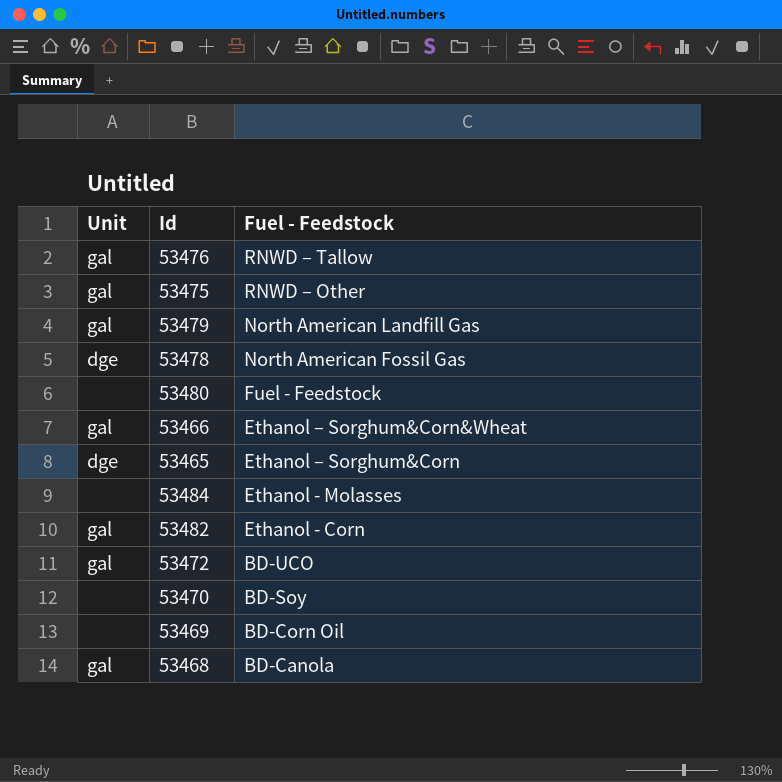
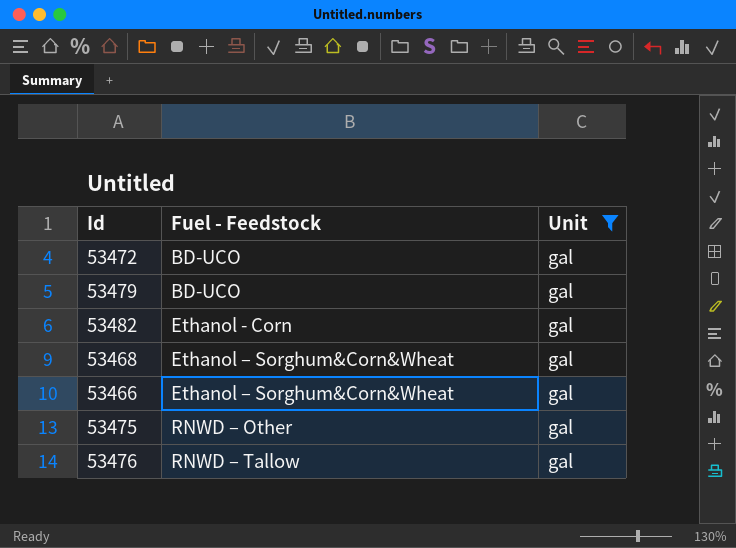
filter: none -> Unit = gal
row order: Fuel - Feedstock descending -> Fuel - Feedstock ascending
column Unit | position: 1 -> 3
53479 | Fuel - Feedstock: North American Landfill Gas -> BD-UCO
53468 | Fuel - Feedstock: BD-Canola -> Ethanol – Sorghum&Corn&Wheat

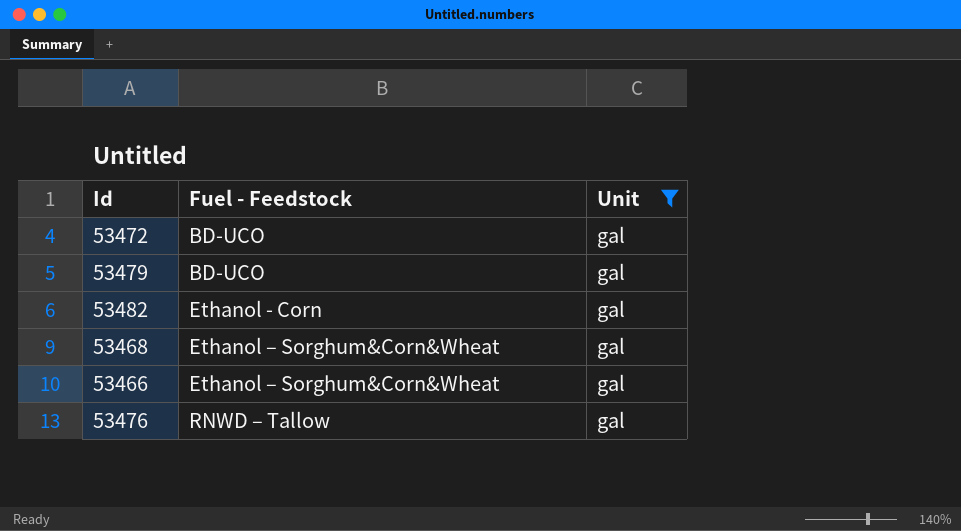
row 53475: RNWD – Other | gal -> none

